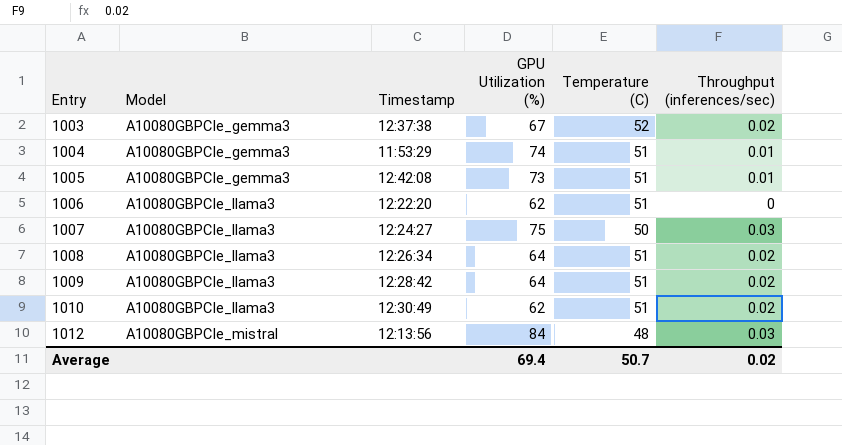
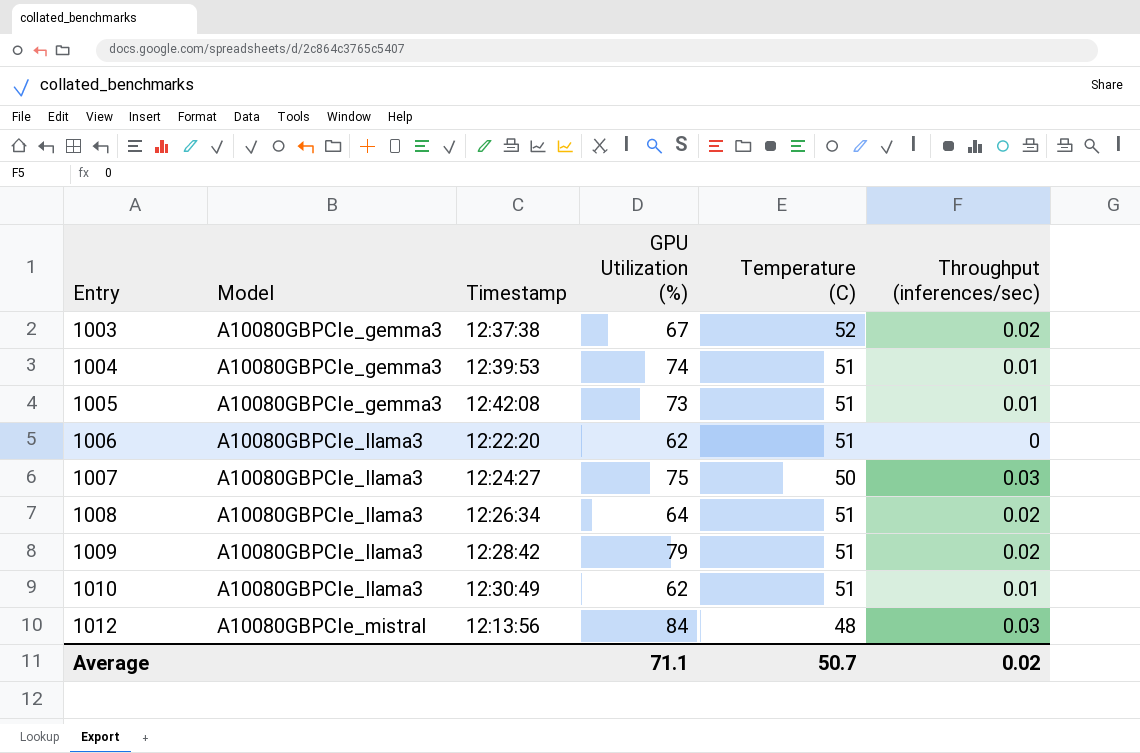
1004 | Timestamp: 11:53:29 -> 12:39:53
1009 | GPU Utilization (%): 64 -> 79
1010 | Throughput (inferences/sec): 0.02 -> 0.01
Average | GPU Utilization (%): 69.4 -> 71.1

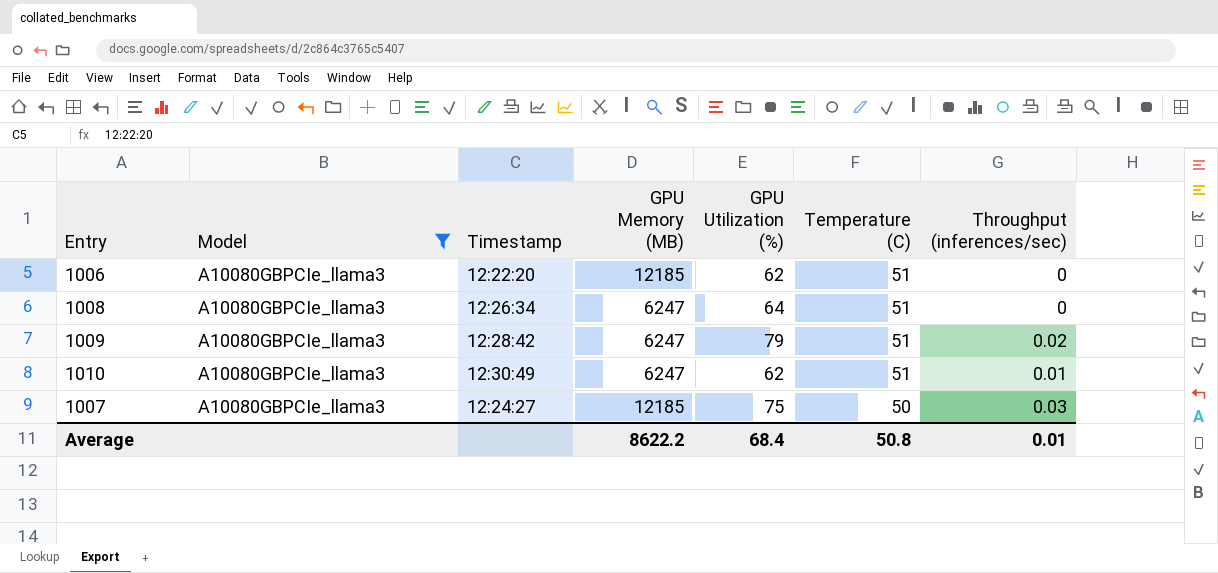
filter: none -> Model = A10080GBPCIe_llama3
row order: Entry ascending -> Temperature (C) descending
column GPU Memory (MB) | position: none -> 4
1008 | Throughput (inferences/sec): 0.02 -> 0
Average | GPU Utilization (%): 71.1 -> 68.4
Average | Temperature (C): 50.7 -> 50.8
Average | Throughput (inferences/sec): 0.02 -> 0.01

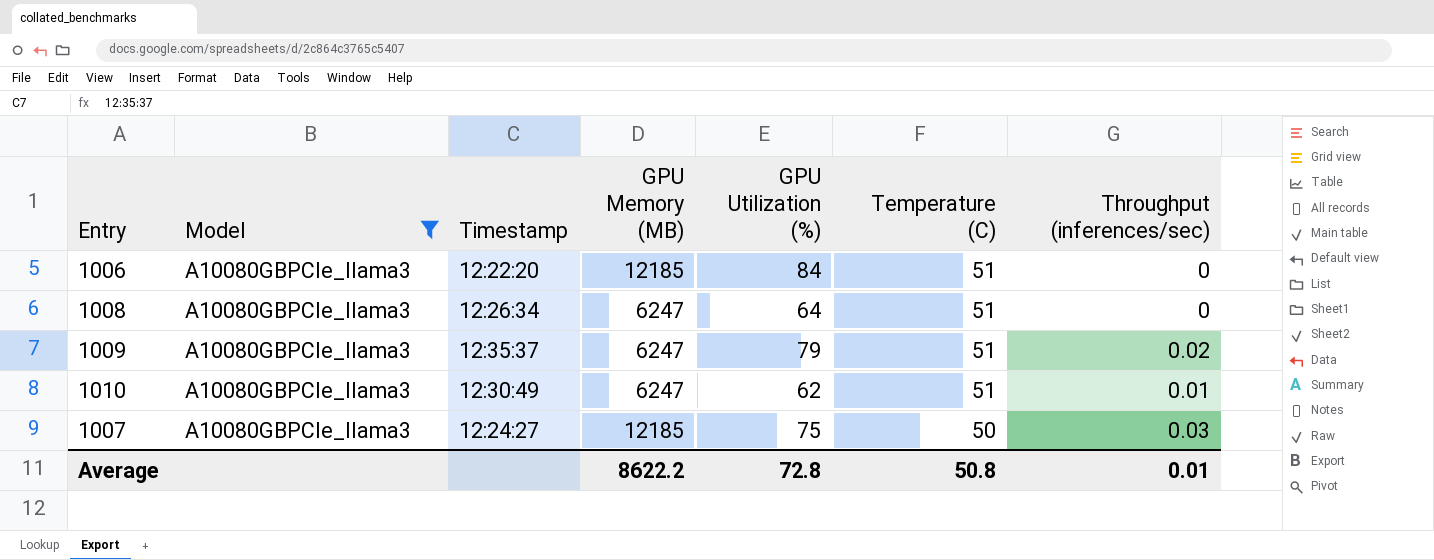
1006 | GPU Utilization (%): 62 -> 84
1009 | Timestamp: 12:28:42 -> 12:35:37
Average | GPU Utilization (%): 68.4 -> 72.8

